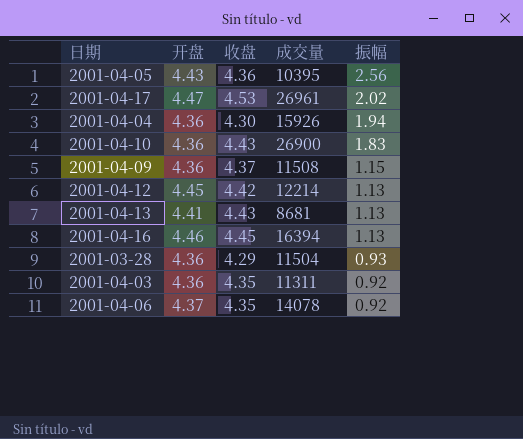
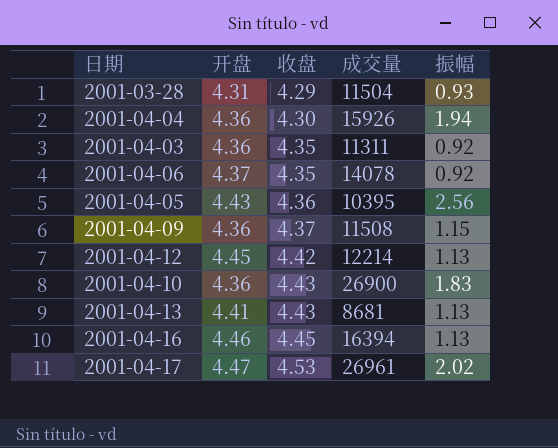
row order: 振幅 descending -> 收盘 ascending
2001-03-28 | 开盘: 4.36 -> 4.31

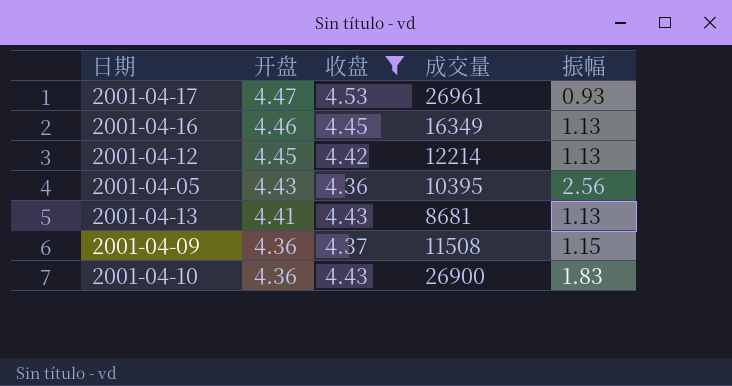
filter: none -> 收盘 >= 4.36
row order: 收盘 ascending -> 开盘 descending
2001-04-17 | 振幅: 2.02 -> 0.93
2001-04-16 | 成交量: 16394 -> 16349

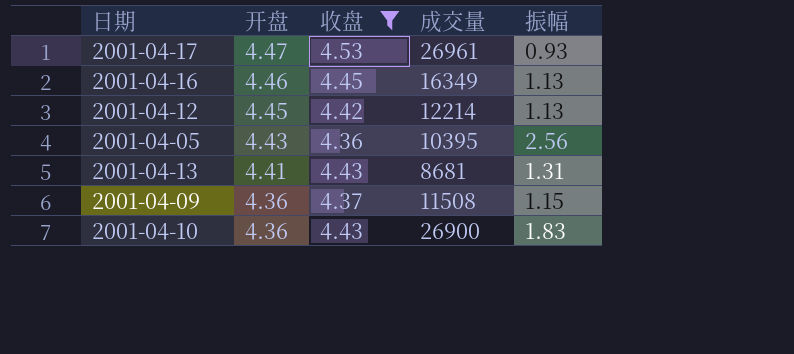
2001-04-13 | 振幅: 1.13 -> 1.31

